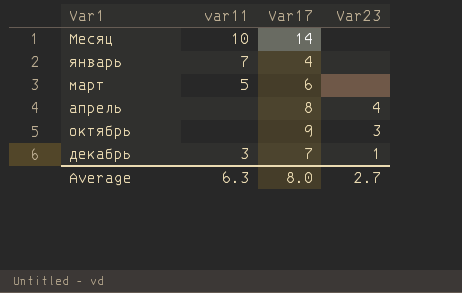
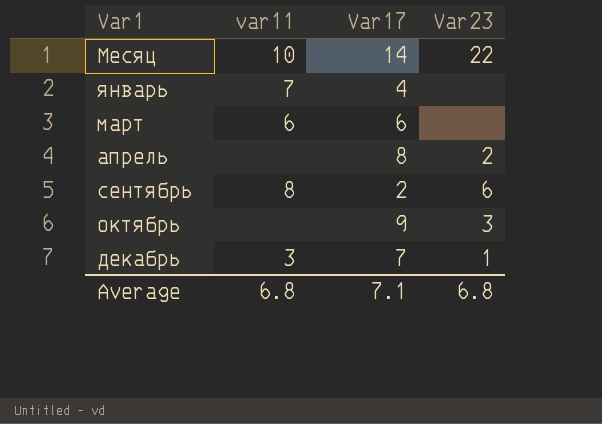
Месяц | Var23: none -> 22
март | var11: 5 -> 6
апрель | Var23: 4 -> 2
row сентябрь: none -> 8 | 2 | 6
Average | var11: 6.3 -> 6.8
Average | Var17: 8.0 -> 7.1
Average | Var23: 2.7 -> 6.8

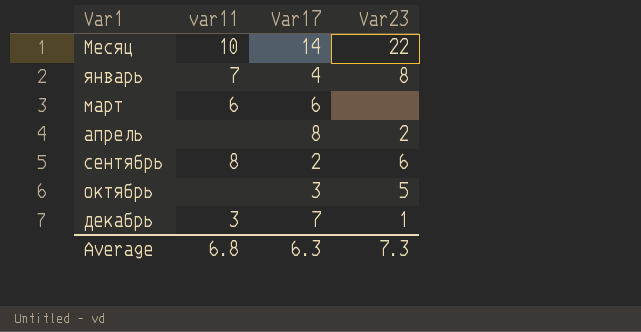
январь | Var23: none -> 8
октябрь | Var17: 9 -> 3
октябрь | Var23: 3 -> 5
Average | Var17: 7.1 -> 6.3
Average | Var23: 6.8 -> 7.3

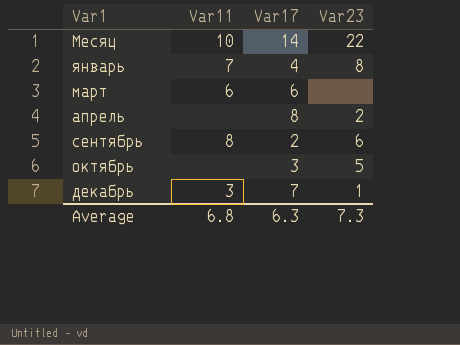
column name: var11 -> Var11

